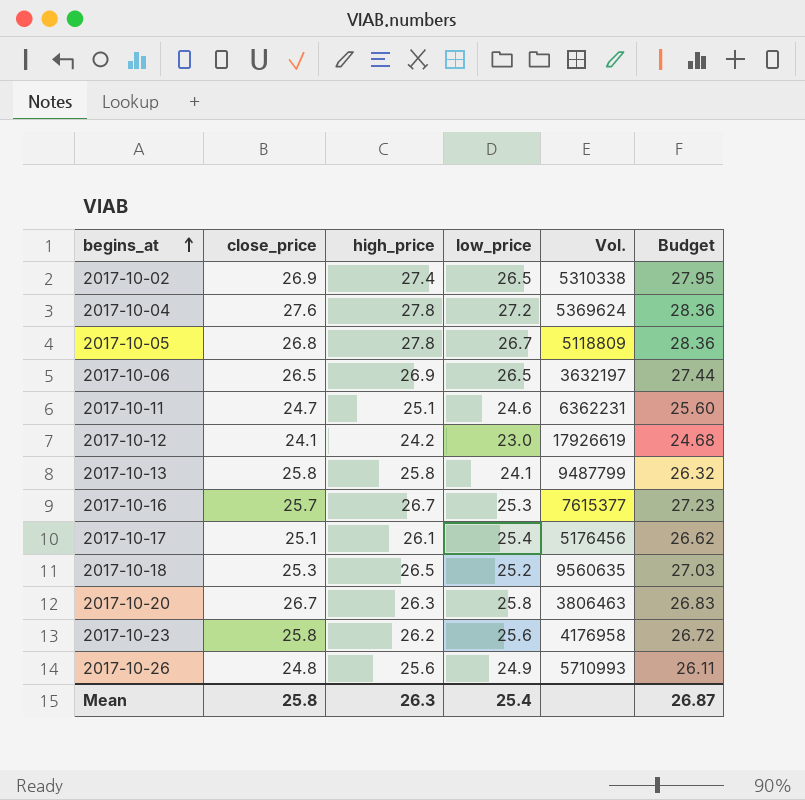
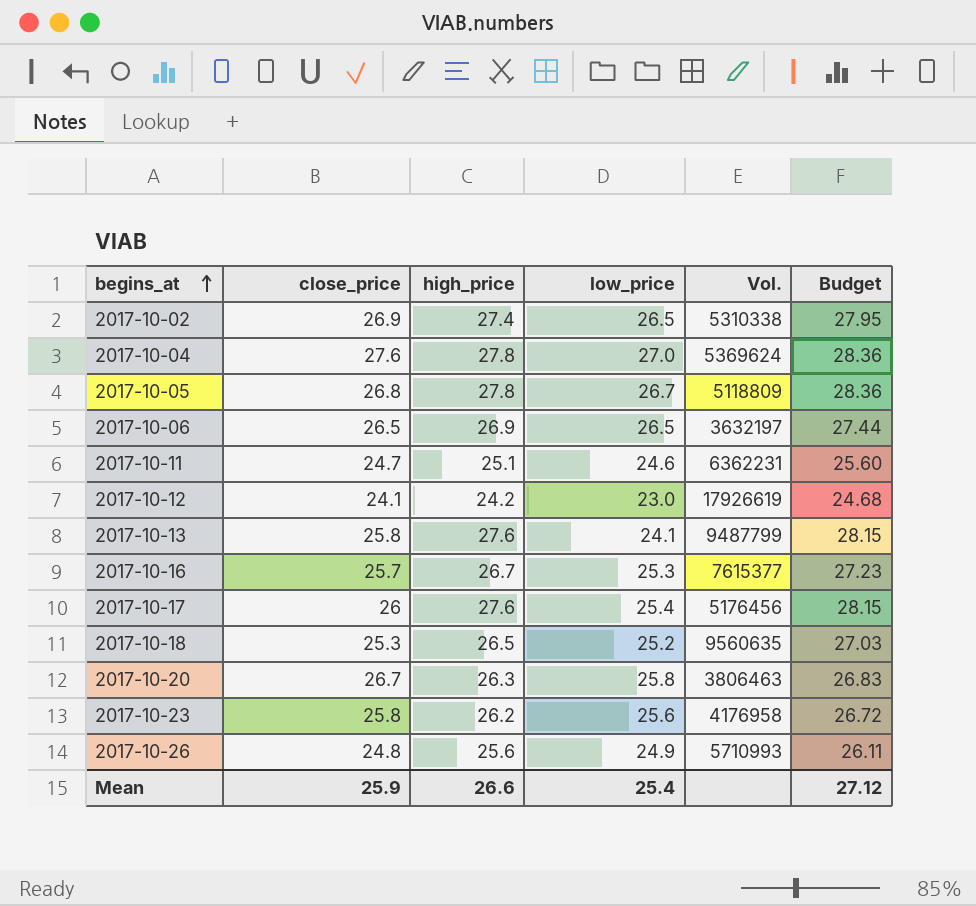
2017-10-04 | low_price: 27.2 -> 27.0
2017-10-13 | high_price: 25.8 -> 27.6
2017-10-13 | Budget: 26.32 -> 28.15
2017-10-17 | close_price: 25.1 -> 26
2017-10-17 | high_price: 26.1 -> 27.6
2017-10-17 | Budget: 26.62 -> 28.15
Mean | close_price: 25.8 -> 25.9
Mean | high_price: 26.3 -> 26.6
Mean | Budget: 26.87 -> 27.12

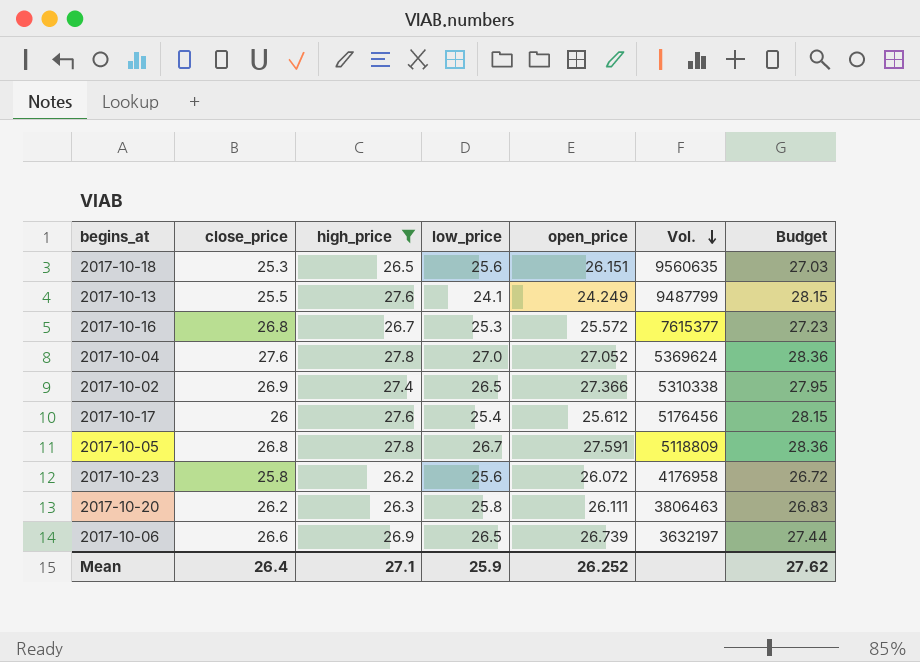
filter: none -> high_price >= 26.2
row order: begins_at ascending -> Vol. descending
column open_price | position: none -> 5
2017-10-18 | low_price: 25.2 -> 25.6
2017-10-13 | close_price: 25.8 -> 25.5
2017-10-16 | close_price: 25.7 -> 26.8
2017-10-20 | close_price: 26.7 -> 26.2
2017-10-06 | close_price: 26.5 -> 26.6
Mean | close_price: 25.9 -> 26.4
Mean | high_price: 26.6 -> 27.1
Mean | low_price: 25.4 -> 25.9
Mean | Budget: 27.12 -> 27.62

